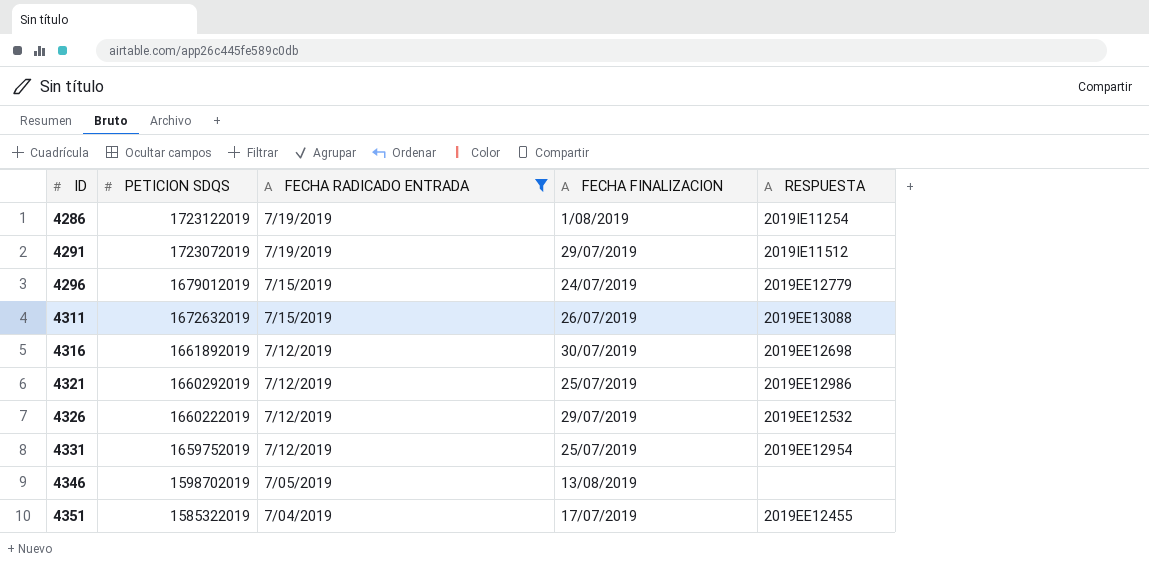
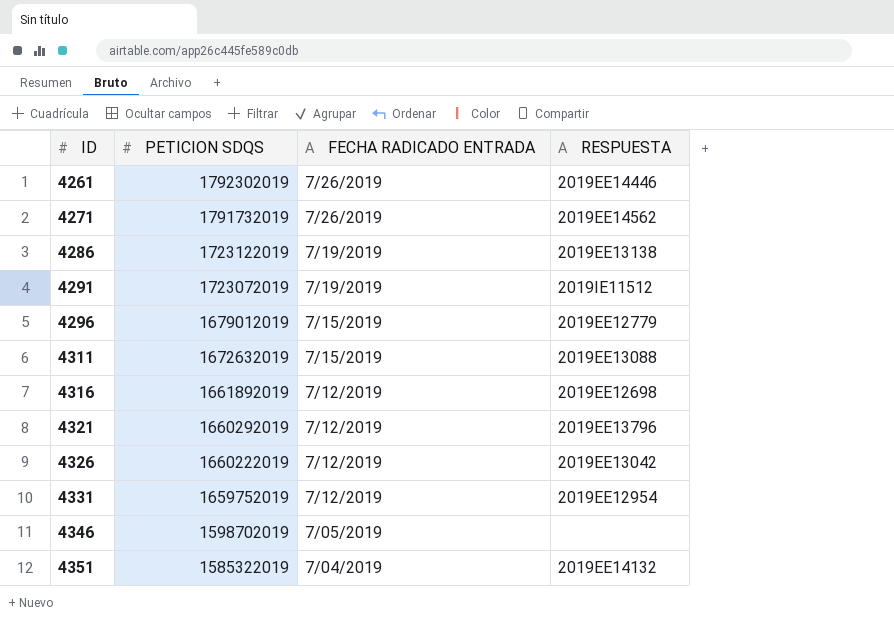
filter: FECHA RADICADO ENTRADA != 7/26/2019 -> none
column FECHA FINALIZACION | position: 4 -> none
4286 | RESPUESTA: 2019IE11254 -> 2019EE13138
4321 | RESPUESTA: 2019EE12986 -> 2019EE13796
4326 | RESPUESTA: 2019EE12532 -> 2019EE13042
4351 | RESPUESTA: 2019EE12455 -> 2019EE14132

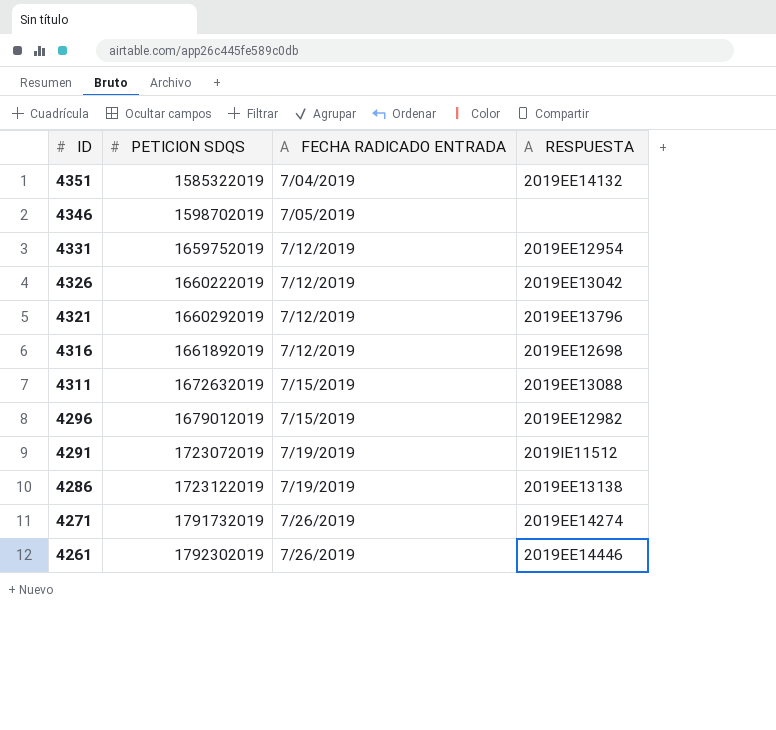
row order: ID ascending -> ID descending
4296 | RESPUESTA: 2019EE12779 -> 2019EE12982
4271 | RESPUESTA: 2019EE14562 -> 2019EE14274

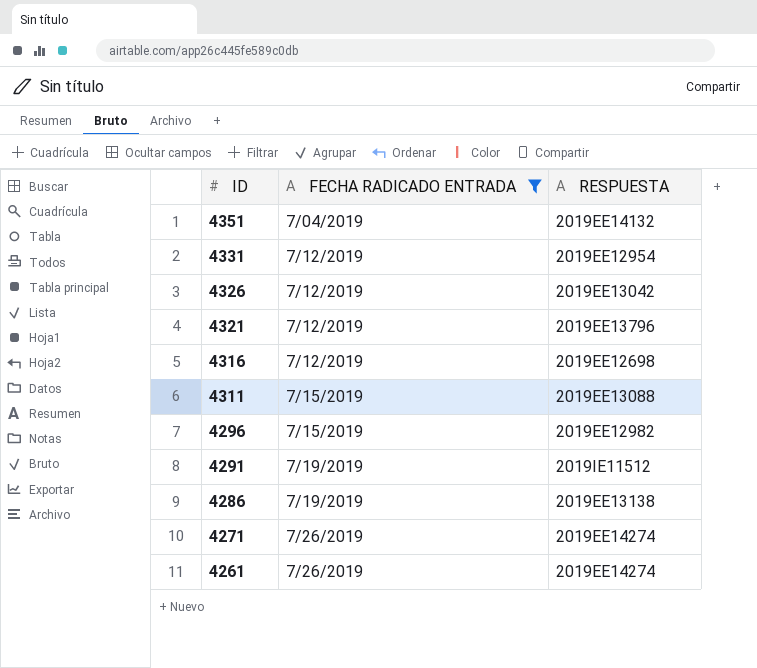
filter: none -> FECHA RADICADO ENTRADA != 7/05/2019
column PETICION SDQS | position: 2 -> none
4261 | RESPUESTA: 2019EE14446 -> 2019EE14274

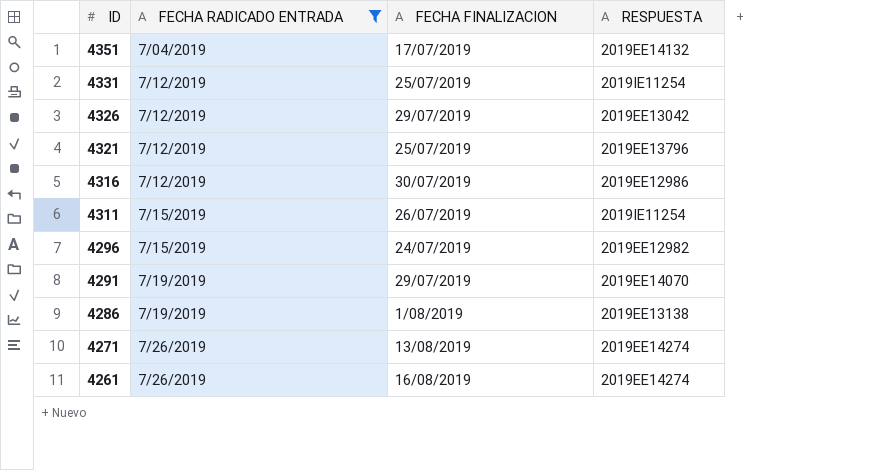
column FECHA FINALIZACION | position: none -> 3
4331 | RESPUESTA: 2019EE12954 -> 2019IE11254
4316 | RESPUESTA: 2019EE12698 -> 2019EE12986
4311 | RESPUESTA: 2019EE13088 -> 2019IE11254
4291 | RESPUESTA: 2019IE11512 -> 2019EE14070

